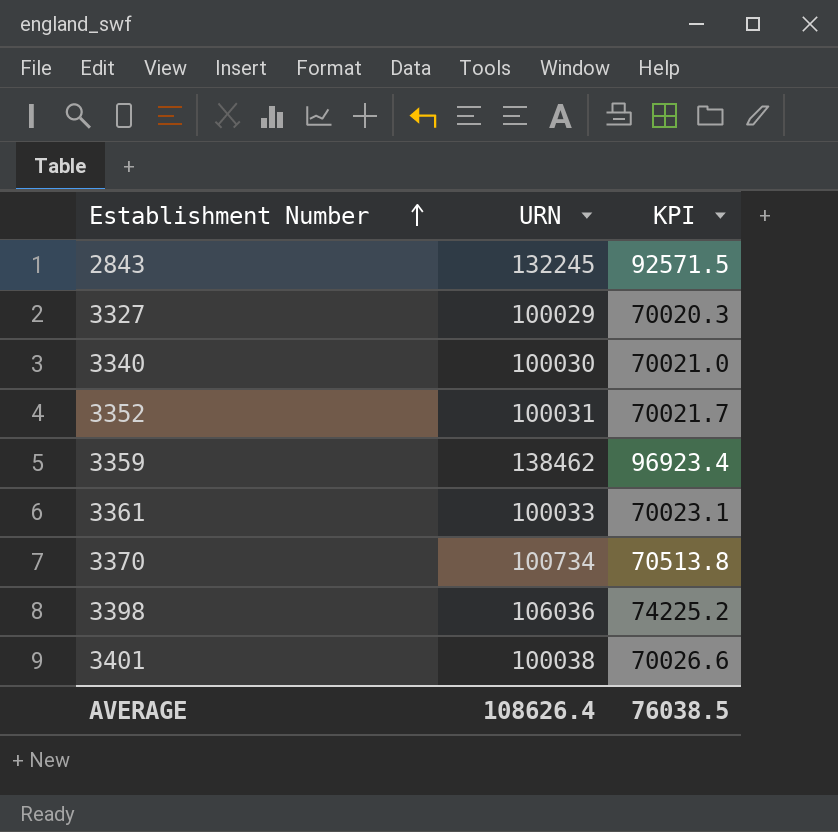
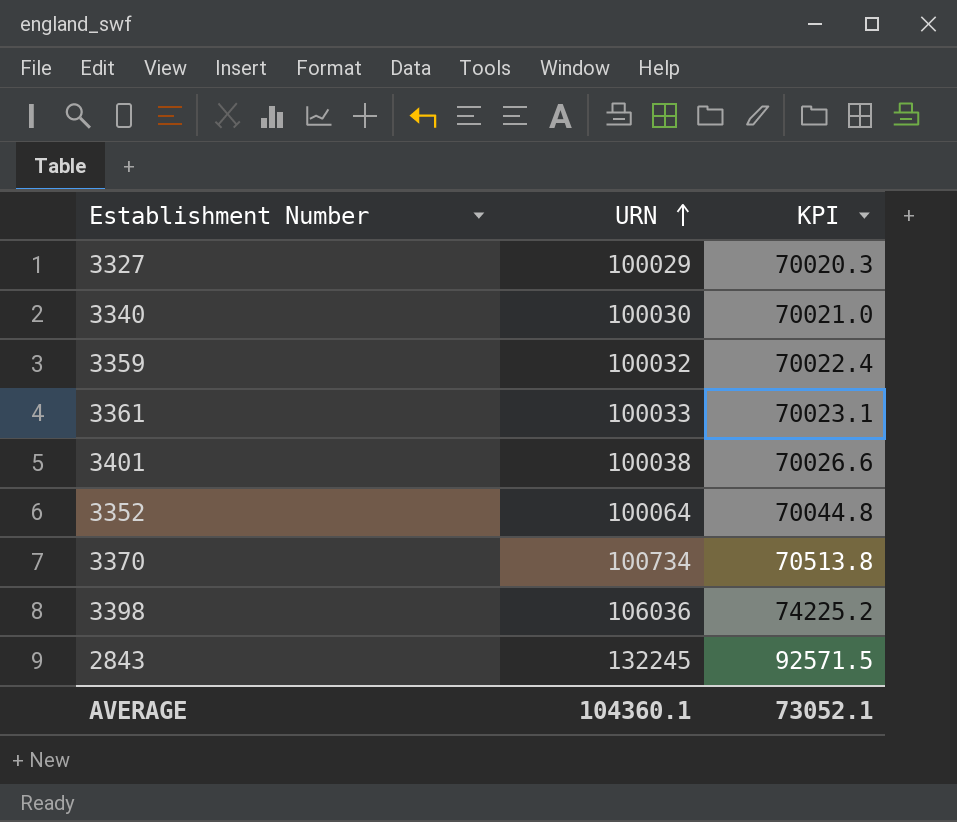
row order: Establishment Number ascending -> URN ascending
3359 | URN: 138462 -> 100032
3359 | KPI: 96923.4 -> 70022.4
3352 | URN: 100031 -> 100064
3352 | KPI: 70021.7 -> 70044.8
AVERAGE | URN: 108626.4 -> 104360.1
AVERAGE | KPI: 76038.5 -> 73052.1

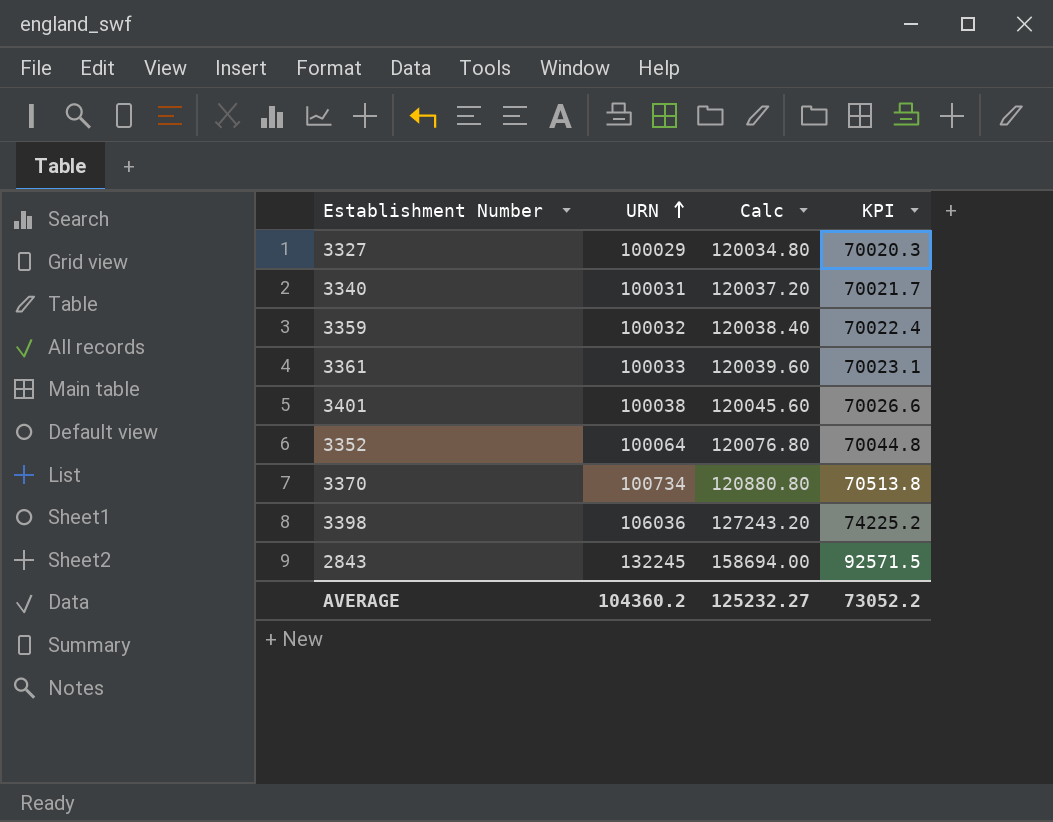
column Calc | formula: none -> [URN] * 1.2
3340 | URN: 100030 -> 100031
3340 | KPI: 70021.0 -> 70021.7
AVERAGE | URN: 104360.1 -> 104360.2
AVERAGE | KPI: 73052.1 -> 73052.2

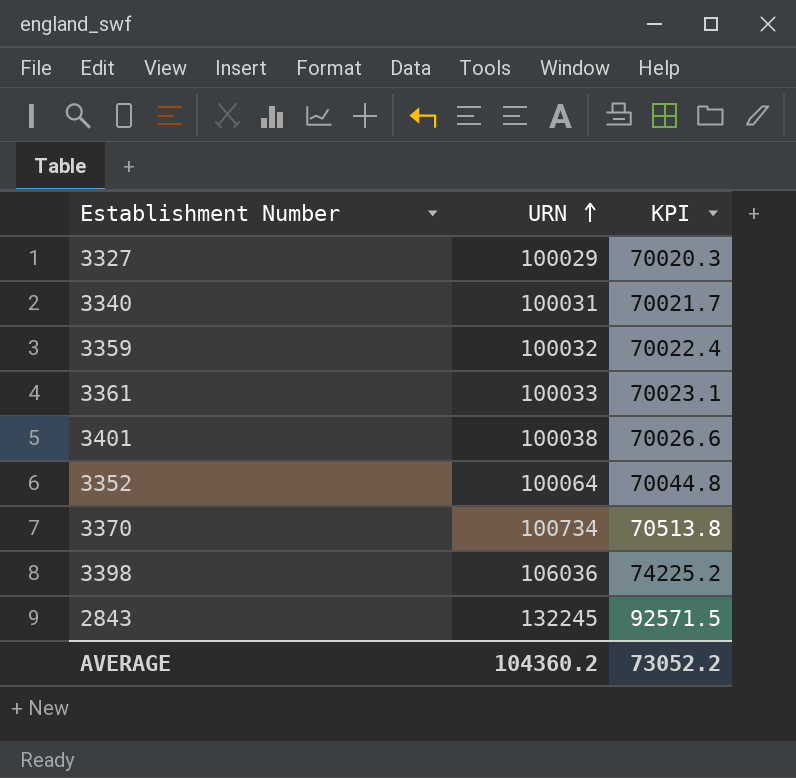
column Calc | formula: [URN] * 1.2 -> none

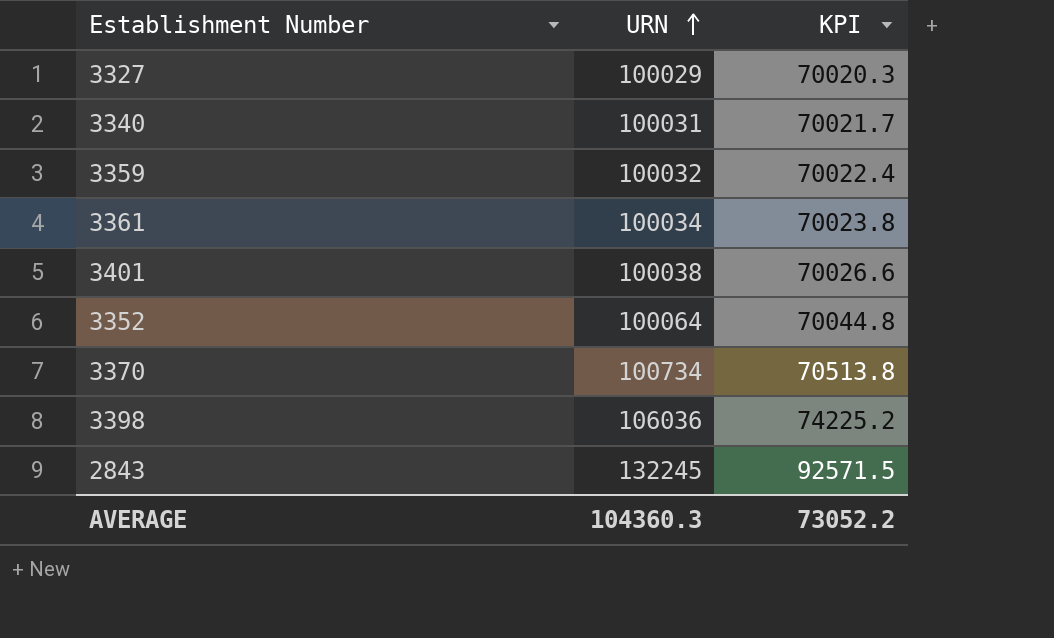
3361 | URN: 100033 -> 100034
3361 | KPI: 70023.1 -> 70023.8
AVERAGE | URN: 104360.2 -> 104360.3

